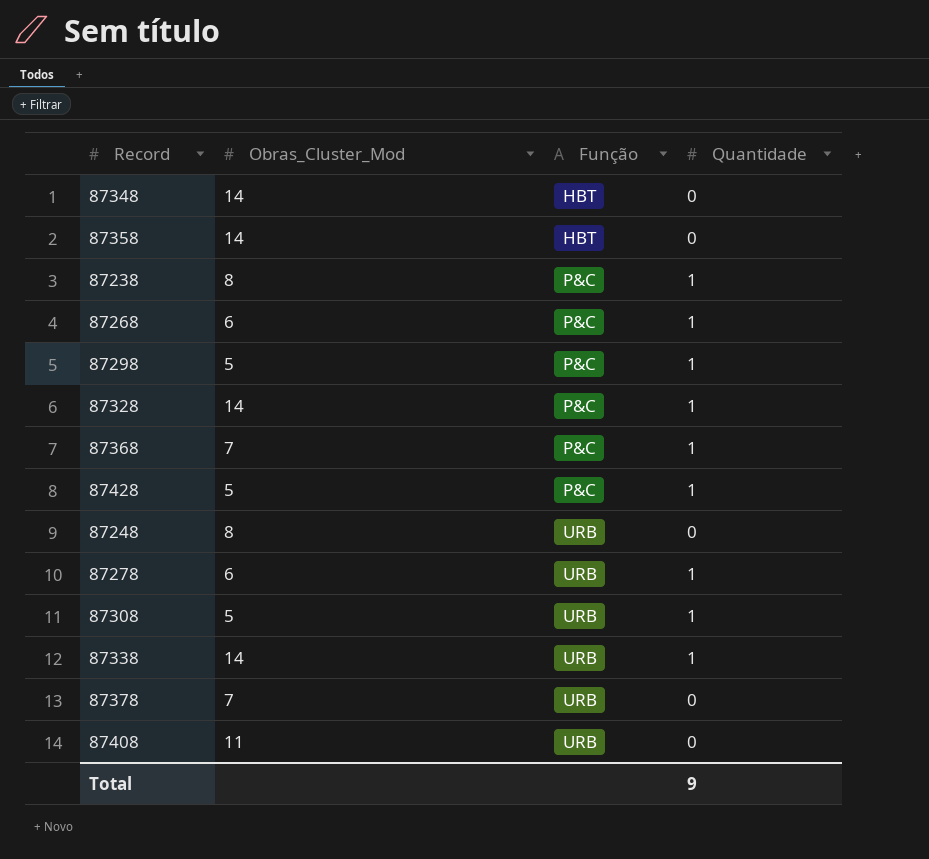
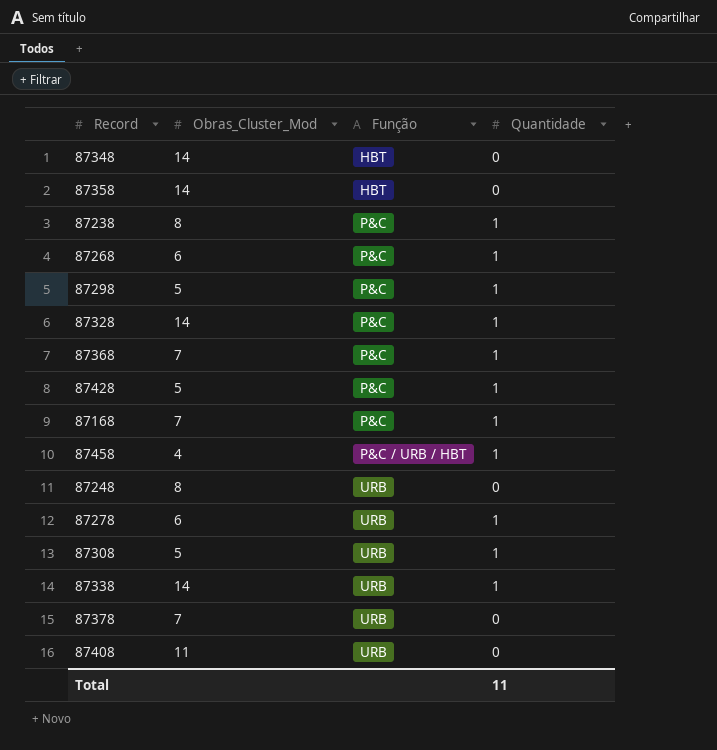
row 87168: none -> 7 | P&C | 1
row 87458: none -> 4 | P&C / URB / HBT | 1
Total | Quantidade: 9 -> 11

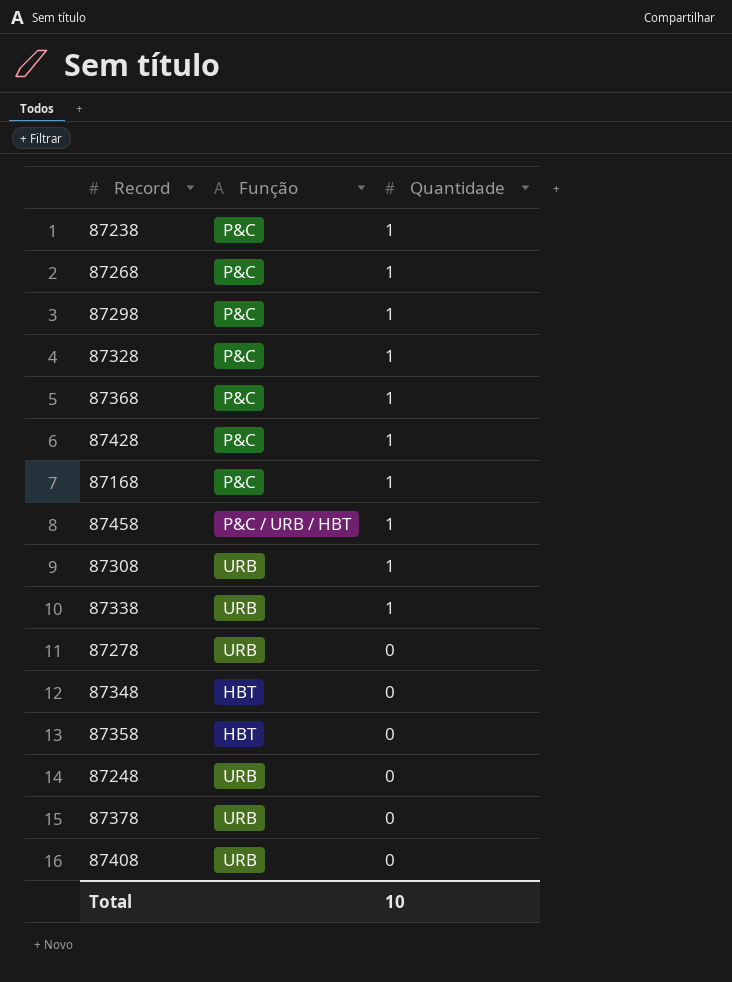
row order: Função ascending -> Quantidade descending
column Obras_Cluster_Mod | position: 2 -> none
87278 | Quantidade: 1 -> 0
Total | Quantidade: 11 -> 10

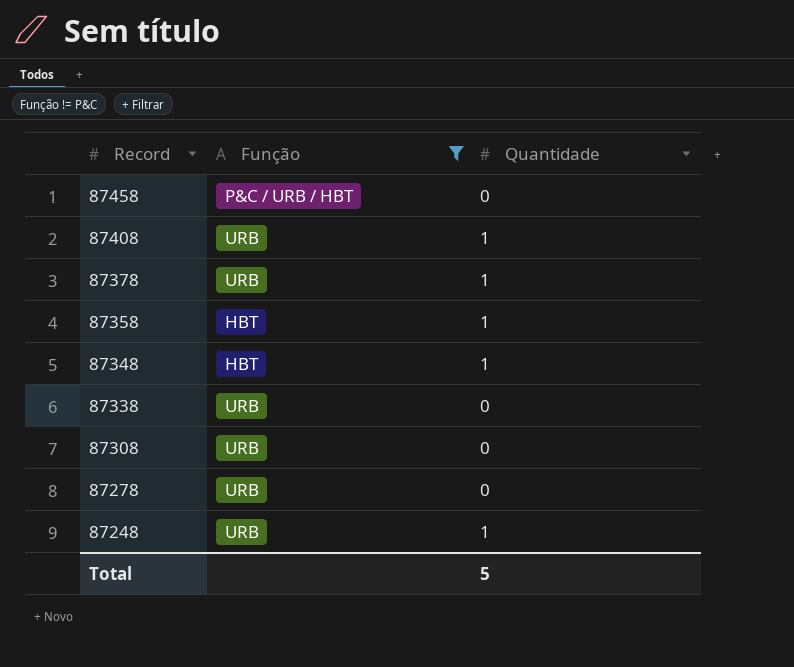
filter: none -> Função != P&C
row order: Quantidade descending -> Record descending
87458 | Quantidade: 1 -> 0
87408 | Quantidade: 0 -> 1
87378 | Quantidade: 0 -> 1
87358 | Quantidade: 0 -> 1
87348 | Quantidade: 0 -> 1
87338 | Quantidade: 1 -> 0
87308 | Quantidade: 1 -> 0
87248 | Quantidade: 0 -> 1
Total | Quantidade: 10 -> 5

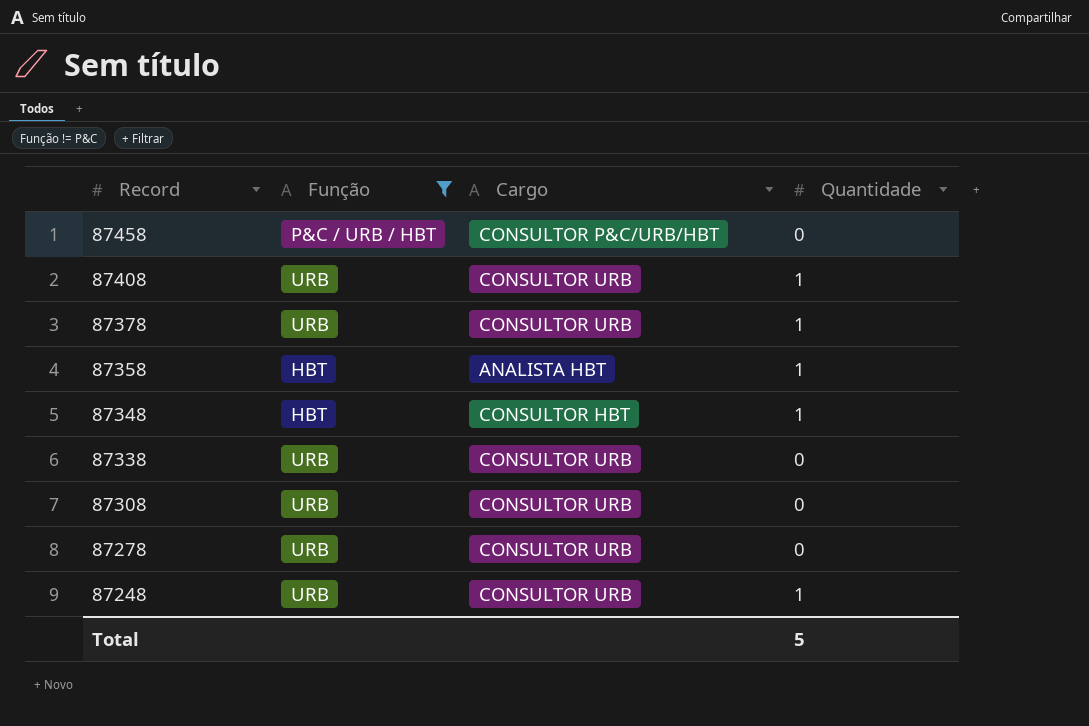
column Cargo | position: none -> 3

